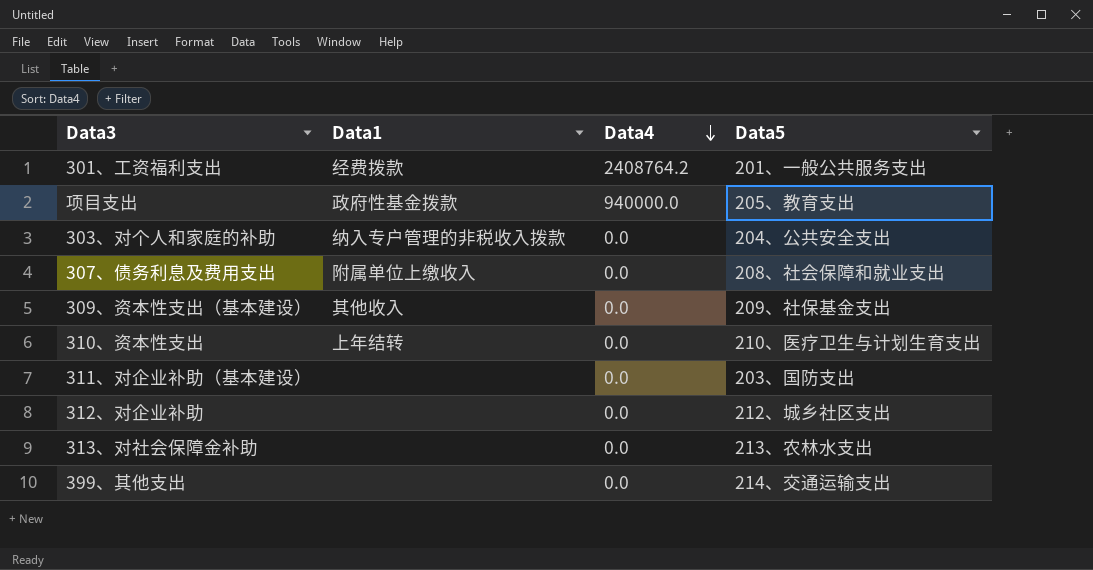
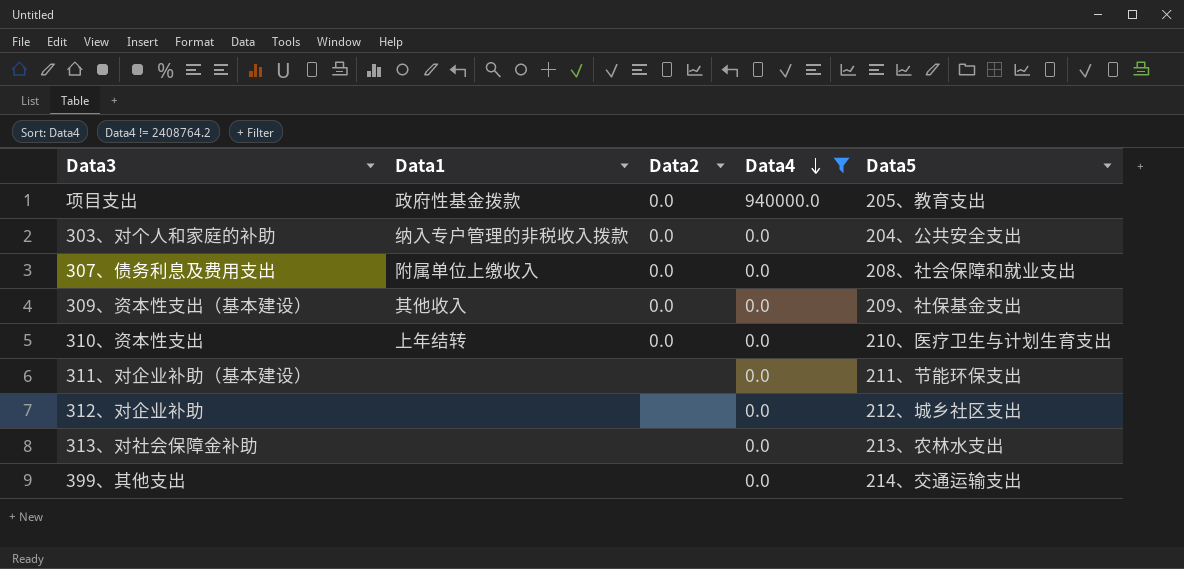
filter: none -> Data4 != 2408764.2
column Data2 | position: none -> 3
311、对企业补助（基本建设） | Data5: 203、国防支出 -> 211、节能环保支出

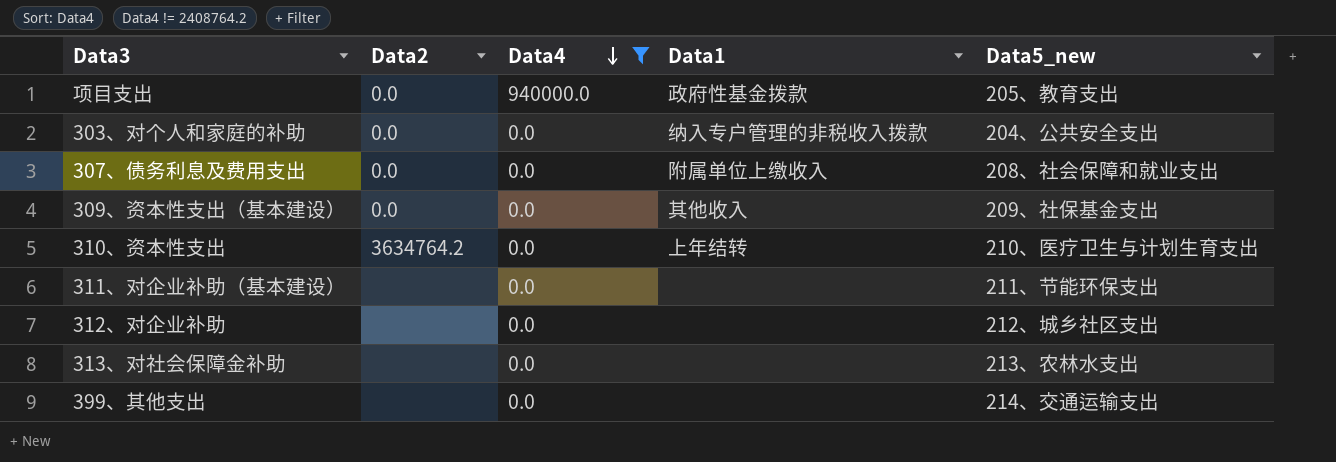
column Data1 | position: 2 -> 4
column name: Data5 -> Data5_new
310、资本性支出 | Data2: 0.0 -> 3634764.2

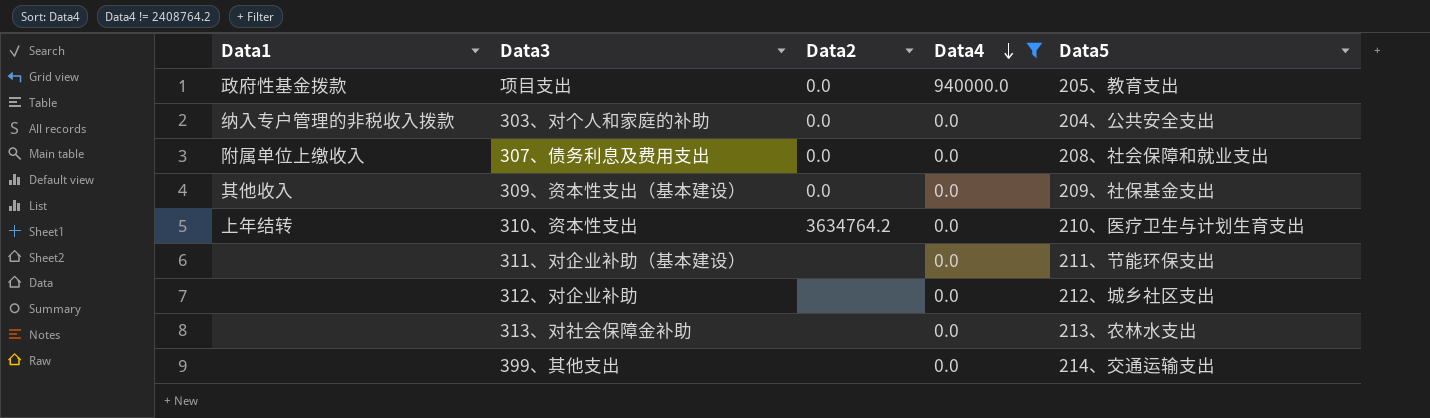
column Data1 | position: 4 -> 1
column name: Data5_new -> Data5

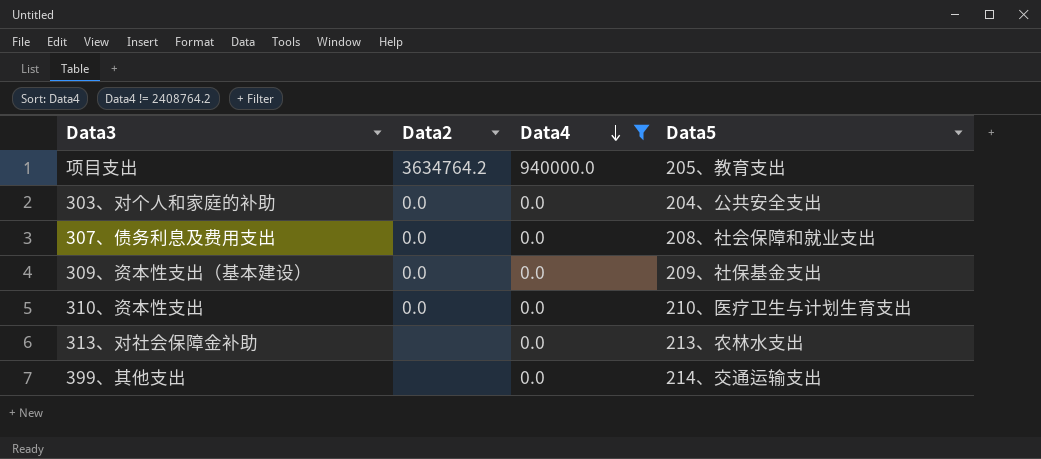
column Data1 | position: 1 -> none
row 311、对企业补助（基本建设）: none | none | 0.0 | 211、节能环保支出 -> none
row 312、对企业补助: none | none | 0.0 | 212、城乡社区支出 -> none
项目支出 | Data2: 0.0 -> 3634764.2
310、资本性支出 | Data2: 3634764.2 -> 0.0

